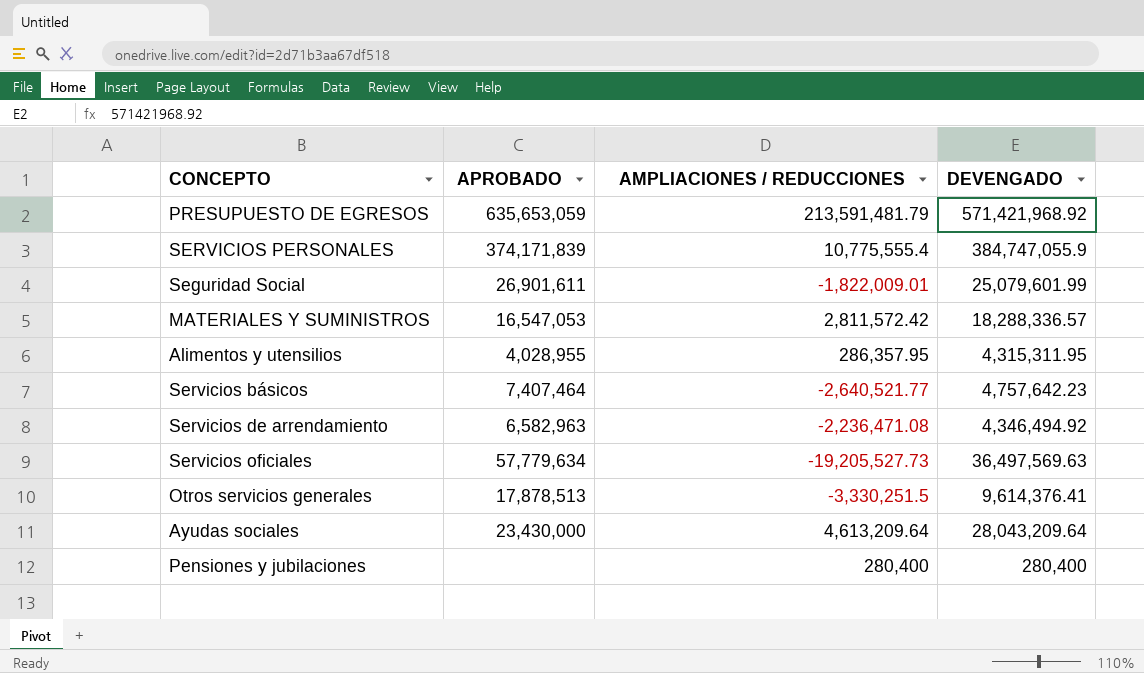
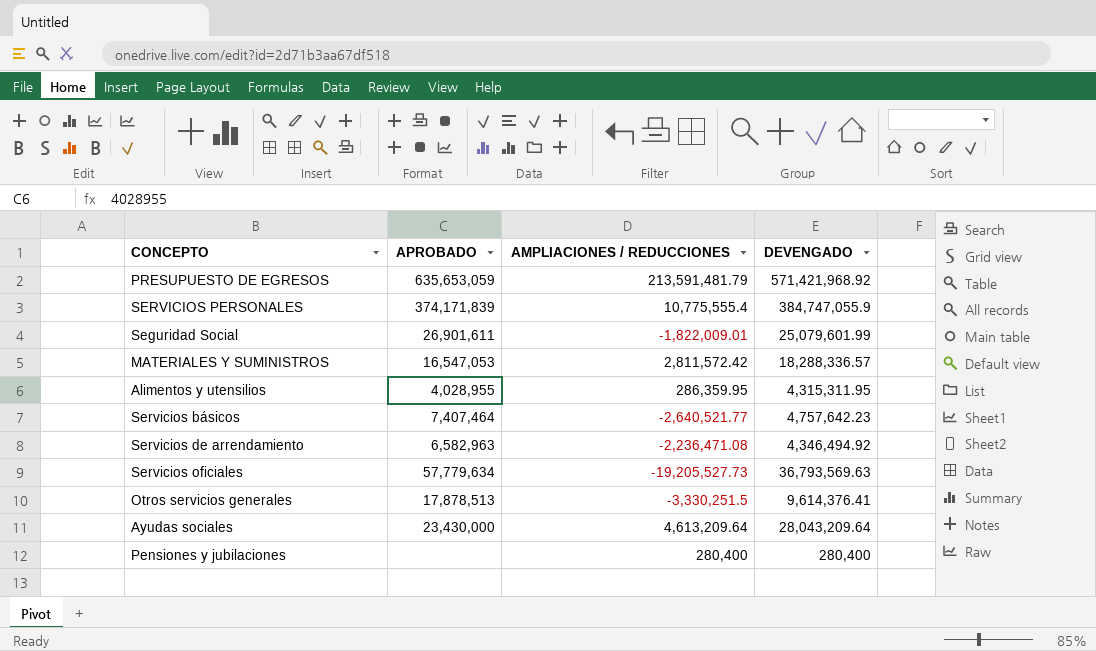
Alimentos y utensilios | AMPLIACIONES / REDUCCIONES: 286,357.95 -> 286,359.95
Servicios oficiales | DEVENGADO: 36,497,569.63 -> 36,793,569.63

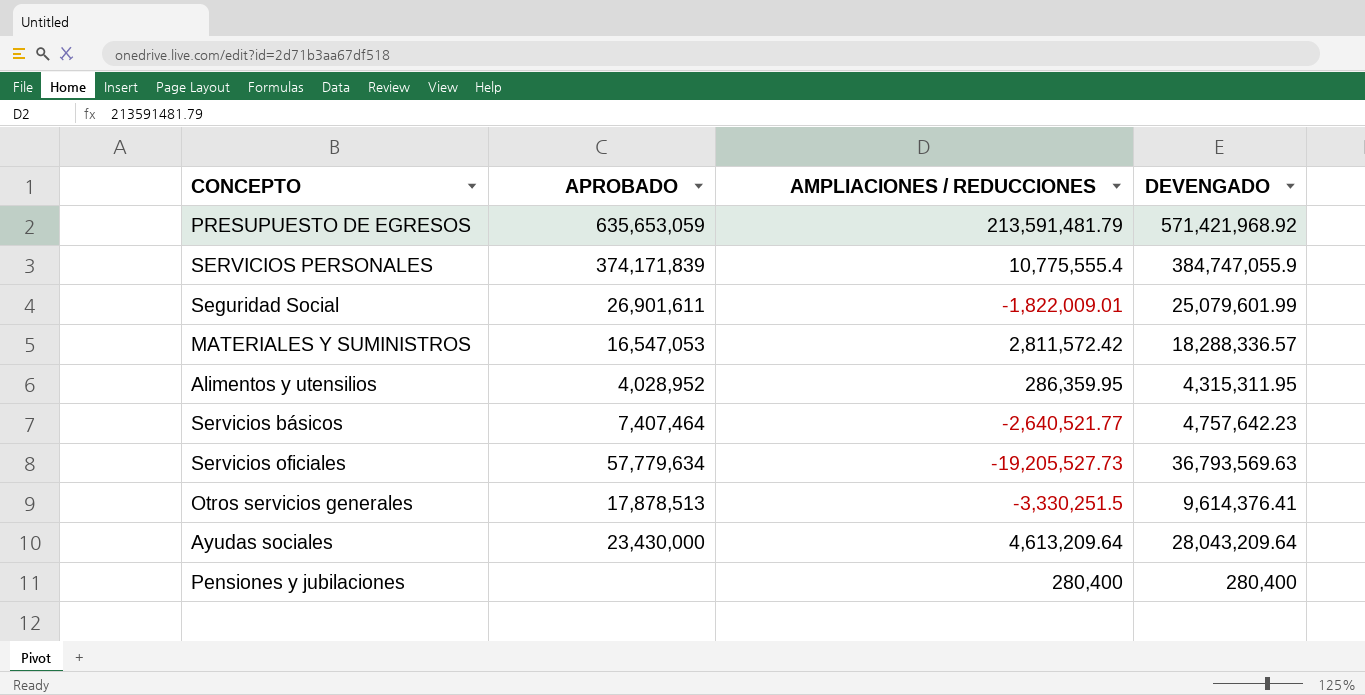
row Servicios de arrendamiento: 6,582,963 | -2,236,471.08 | 4,346,494.92 -> none
Alimentos y utensilios | APROBADO: 4,028,955 -> 4,028,952

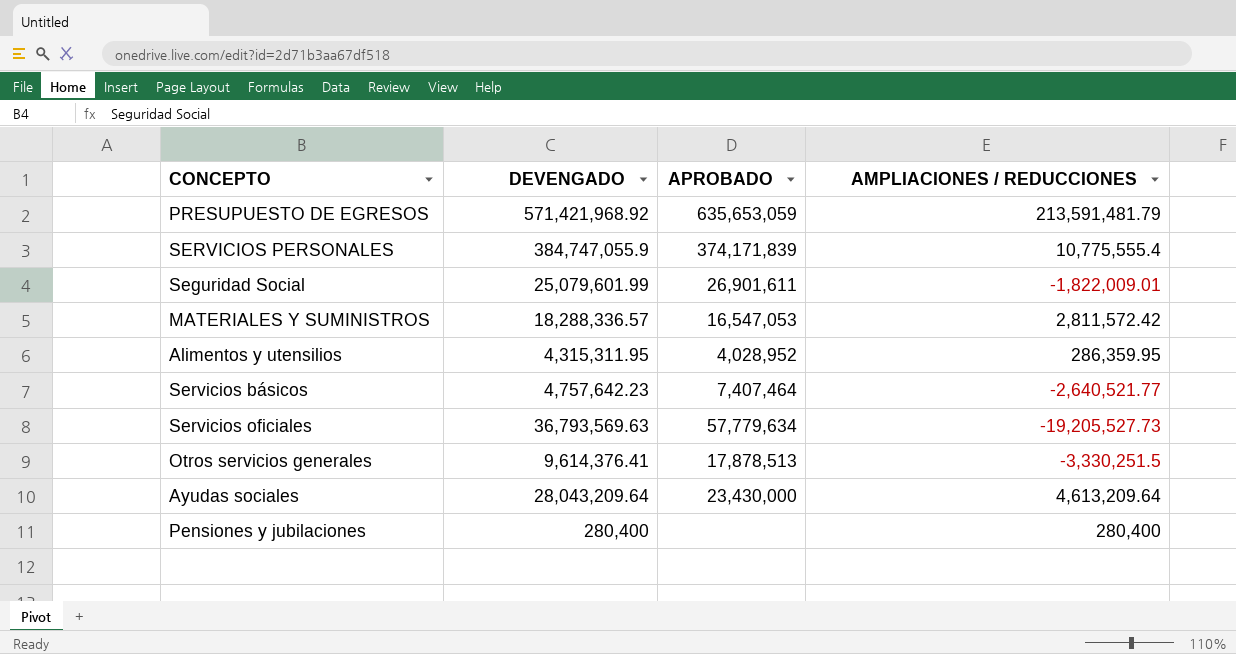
column DEVENGADO | position: 4 -> 2

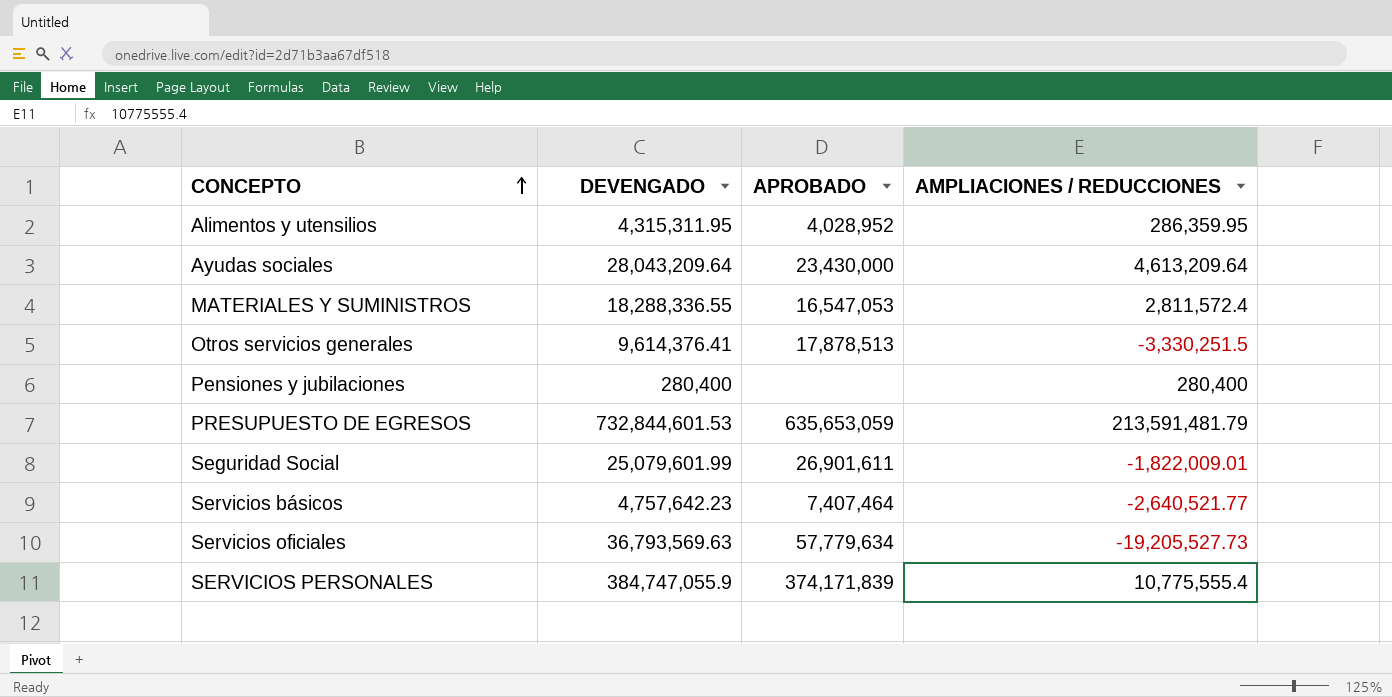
row order: none -> CONCEPTO ascending
MATERIALES Y SUMINISTROS | DEVENGADO: 18,288,336.57 -> 18,288,336.55
MATERIALES Y SUMINISTROS | AMPLIACIONES / REDUCCIONES: 2,811,572.42 -> 2,811,572.4
PRESUPUESTO DE EGRESOS | DEVENGADO: 571,421,968.92 -> 732,844,601.53

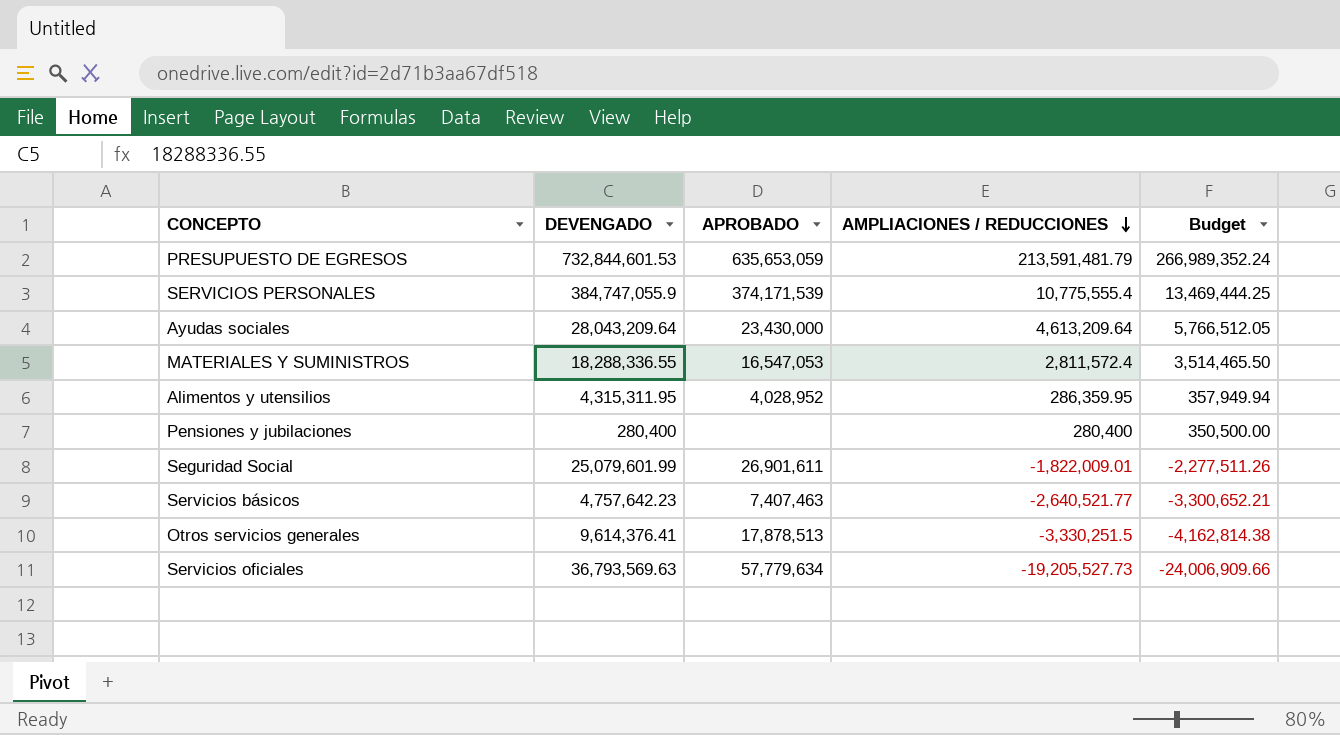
row order: CONCEPTO ascending -> AMPLIACIONES / REDUCCIONES descending
column Budget | formula: none -> [AMPLIACIONES / REDUCCIONES] * 1.25
SERVICIOS PERSONALES | APROBADO: 374,171,839 -> 374,171,539
Servicios básicos | APROBADO: 7,407,464 -> 7,407,463

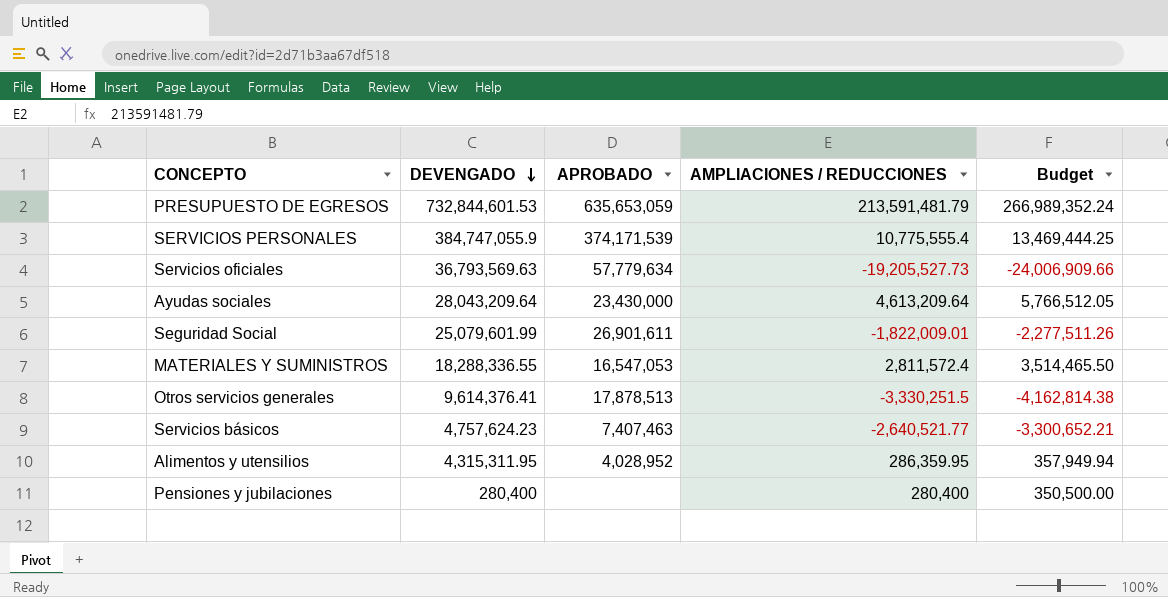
row order: AMPLIACIONES / REDUCCIONES descending -> DEVENGADO descending
Servicios básicos | DEVENGADO: 4,757,642.23 -> 4,757,624.23

